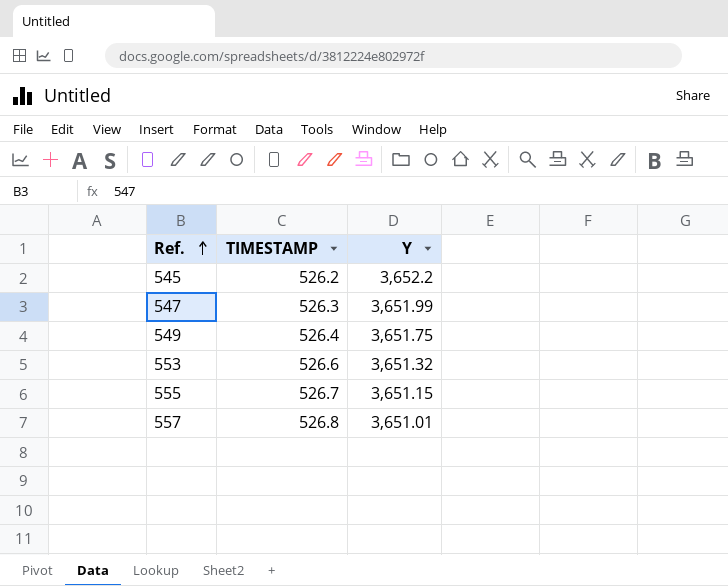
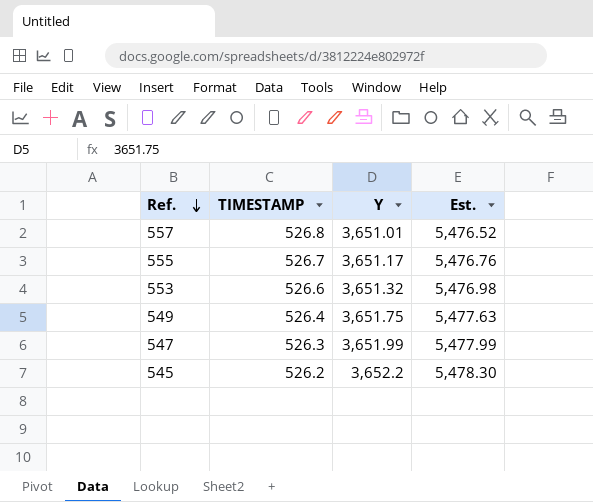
row order: Ref. ascending -> Ref. descending
column Est. | formula: none -> [Y] * 1.5
555 | Y: 3,651.15 -> 3,651.17

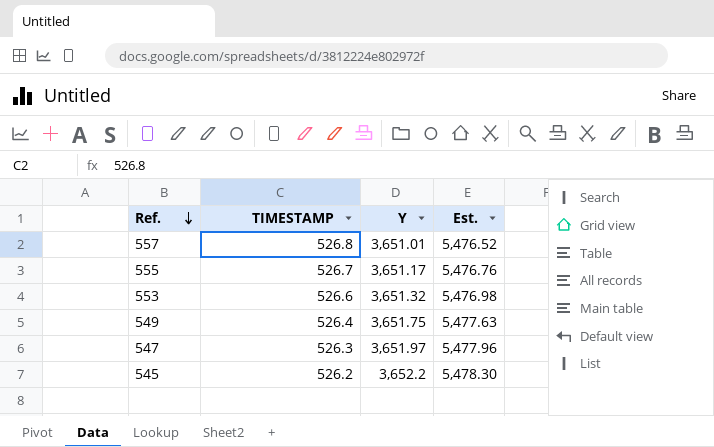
547 | Y: 3,651.99 -> 3,651.97
547 | Est.: 5,477.99 -> 5,477.96

